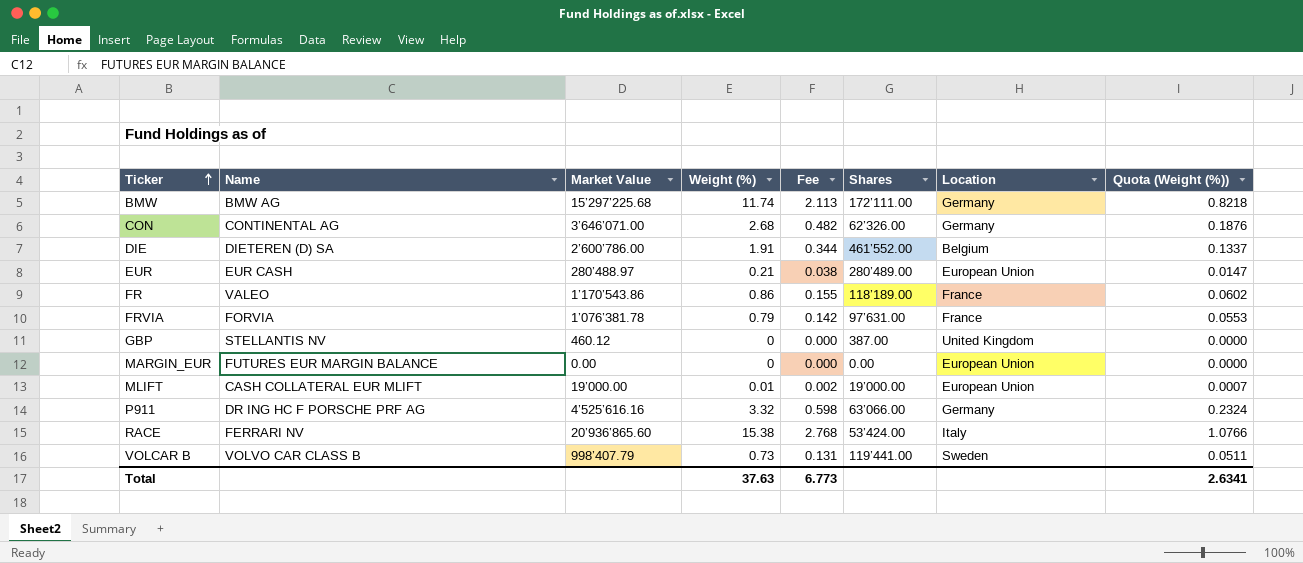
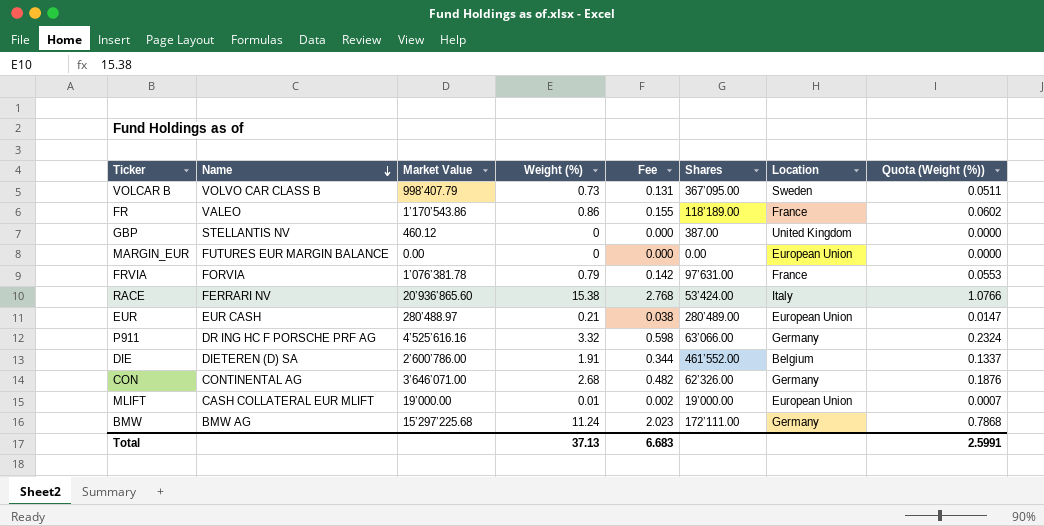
row order: Ticker ascending -> Name descending
VOLCAR B | Shares: 119’441.00 -> 367’095.00
BMW | Weight (%): 11.74 -> 11.24
BMW | Fee: 2.113 -> 2.023
BMW | Quota (Weight (%)): 0.8218 -> 0.7868
Total | Weight (%): 37.63 -> 37.13
Total | Fee: 6.773 -> 6.683
Total | Quota (Weight (%)): 2.6341 -> 2.5991

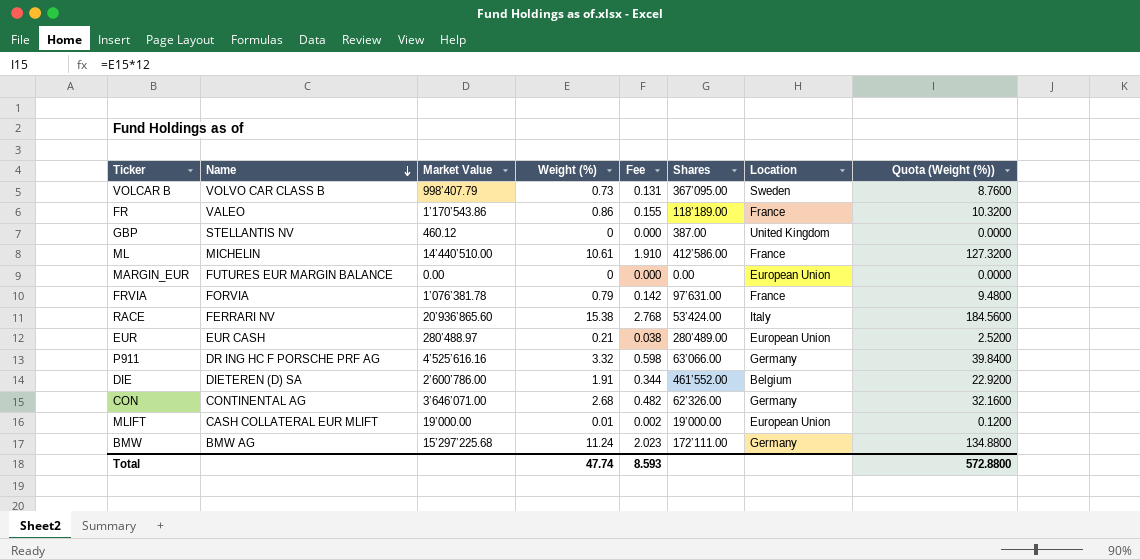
column Quota (Weight (%)) | formula: [Weight (%)] * 0.07 -> [Weight (%)] * 12
row ML: none -> MICHELIN | 14’440’510.00 | 10.61 | 1.910 | 412’586.00 | France | 127.3200
Total | Weight (%): 37.13 -> 47.74
Total | Fee: 6.683 -> 8.593
Total | Quota (Weight (%)): 2.5991 -> 572.8800

